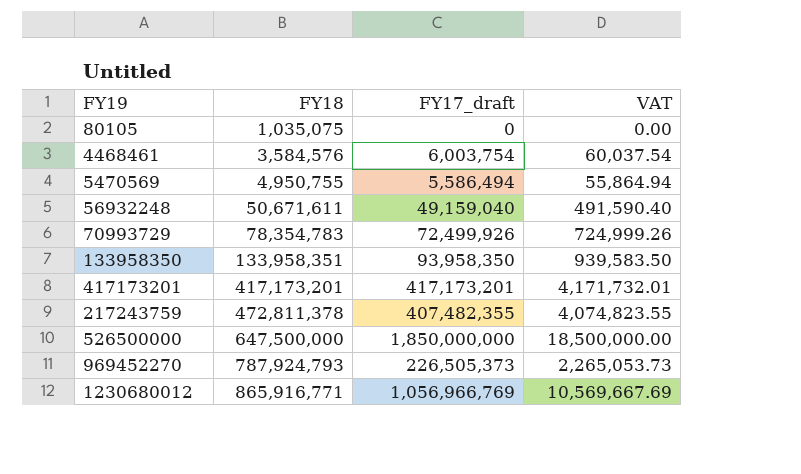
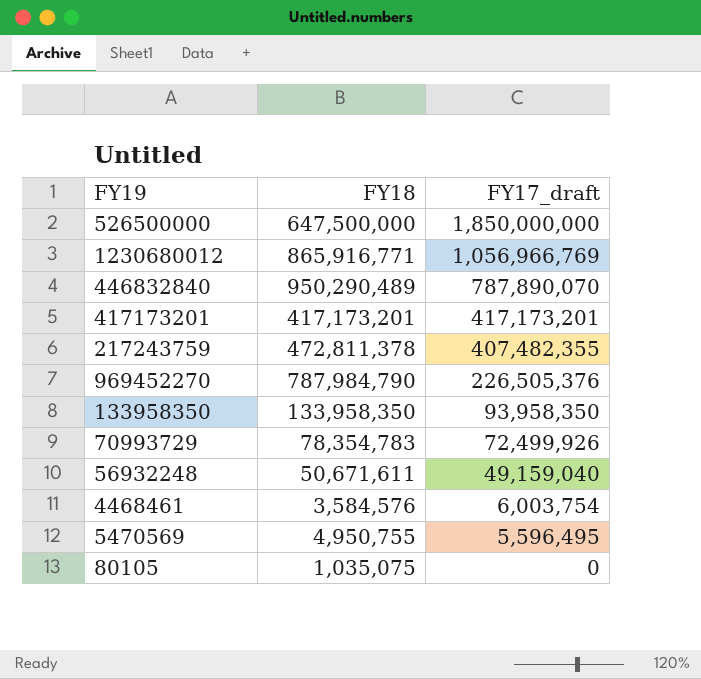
row order: FY18 ascending -> FY17_draft descending
column VAT | formula: [FY17_draft] * 0.01 -> none
row 446832840: none -> 950,290,489 | 787,890,070
969452270 | FY18: 787,924,793 -> 787,984,790
969452270 | FY17_draft: 226,505,373 -> 226,505,376
133958350 | FY18: 133,958,351 -> 133,958,350
5470569 | FY17_draft: 5,586,494 -> 5,596,495

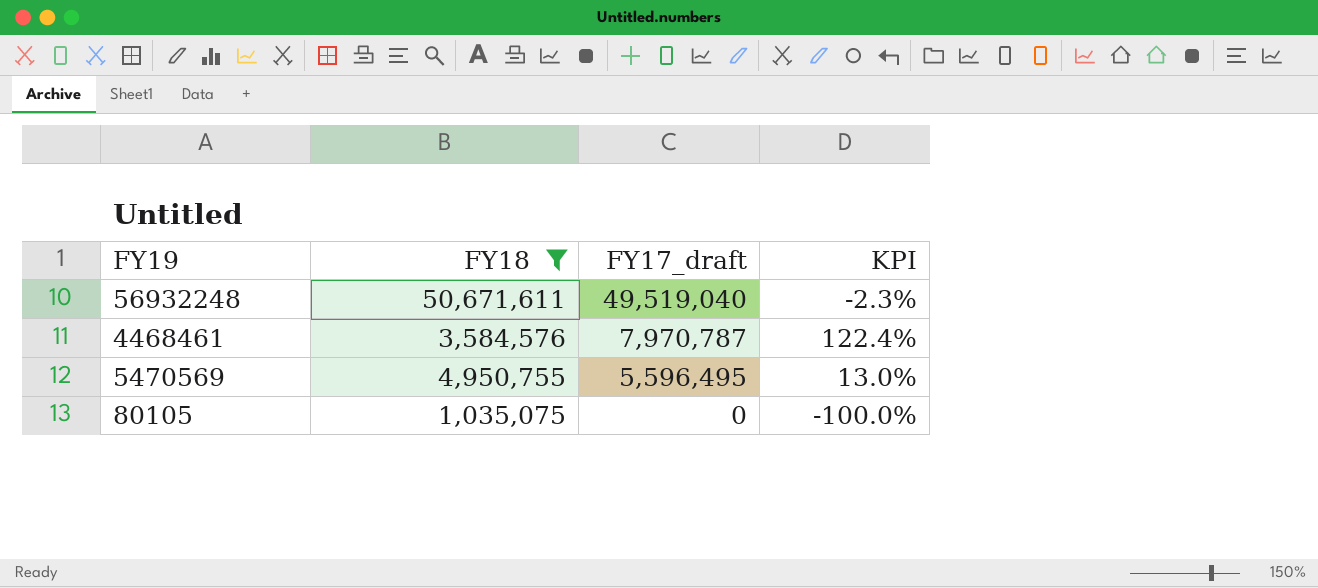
filter: none -> FY18 <= 50,671,611
column KPI | formula: none -> ([FY17_draft] - [FY18]) / [FY18]
56932248 | FY17_draft: 49,159,040 -> 49,519,040
4468461 | FY17_draft: 6,003,754 -> 7,970,787

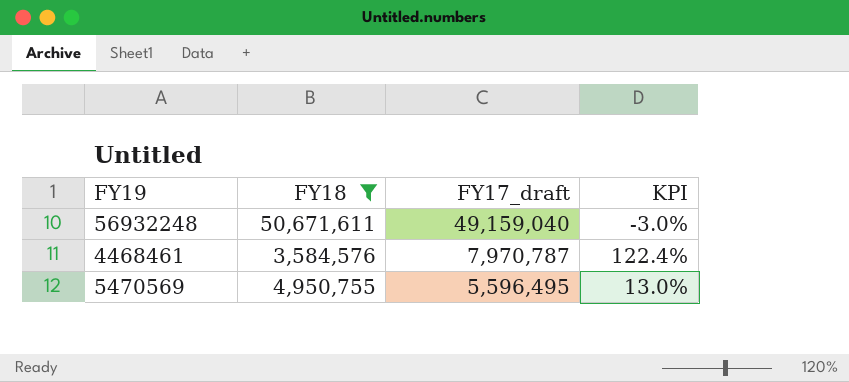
row 80105: 1,035,075 | 0 | -100.0% -> none
56932248 | FY17_draft: 49,519,040 -> 49,159,040
56932248 | KPI: -2.3% -> -3.0%

